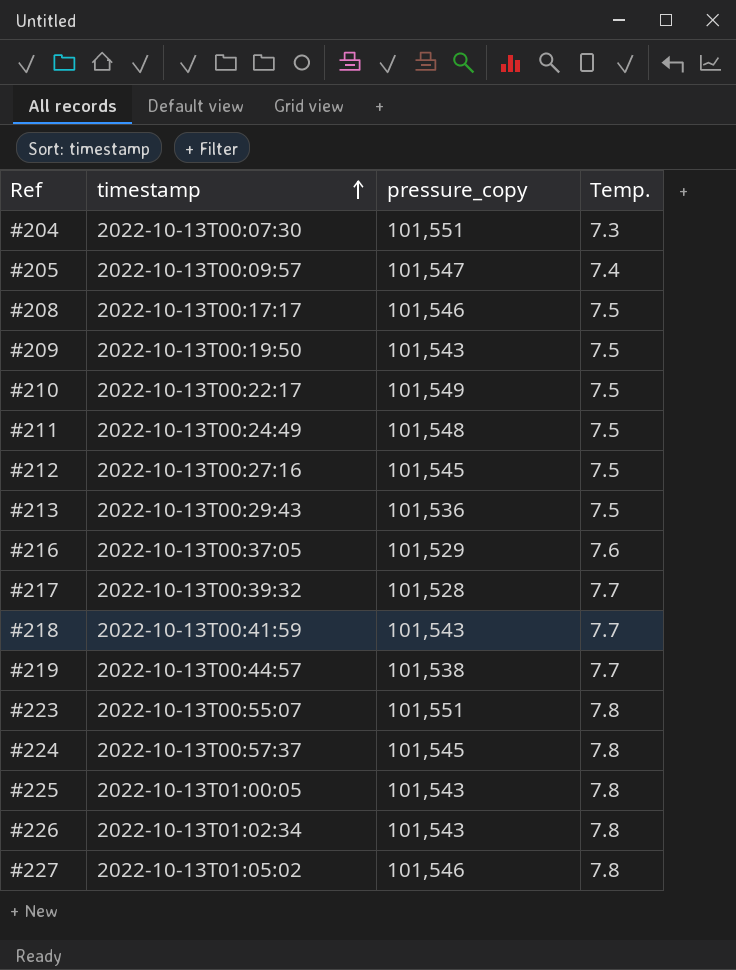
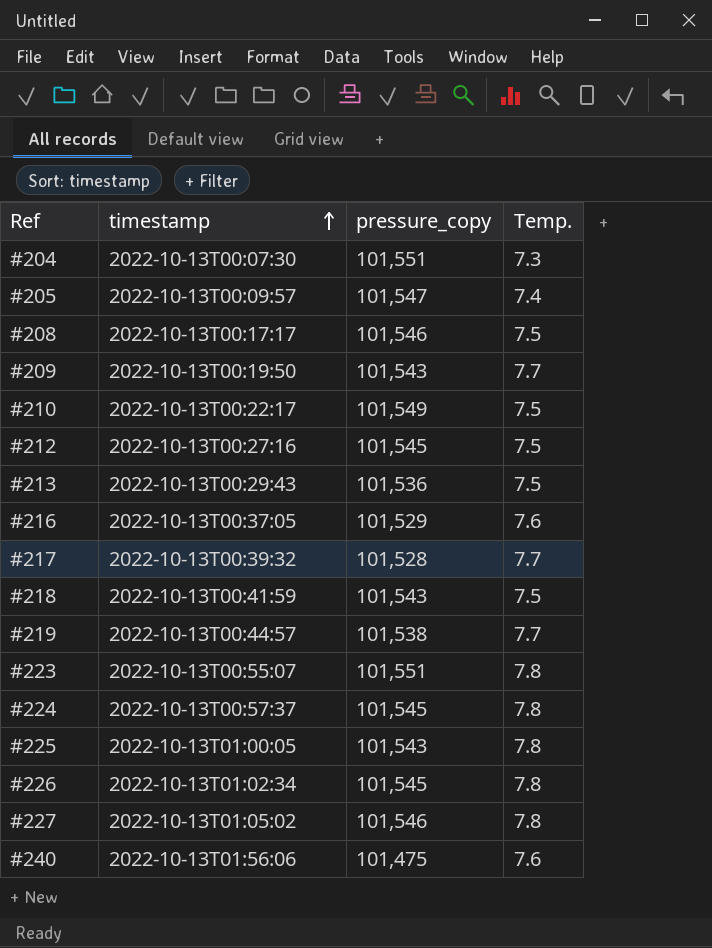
row #211: 2022-10-13T00:24:49 | 101,548 | 7.5 -> none
#209 | Temp.: 7.5 -> 7.7
#218 | Temp.: 7.7 -> 7.5
#226 | pressure_copy: 101,543 -> 101,545
row #240: none -> 2022-10-13T01:56:06 | 101,475 | 7.6

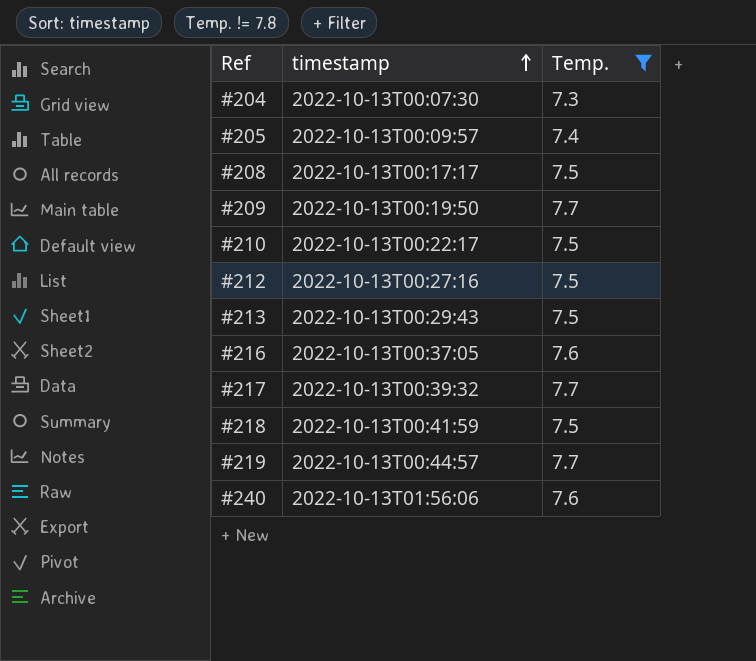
filter: none -> Temp. != 7.8
column pressure_copy | position: 3 -> none

